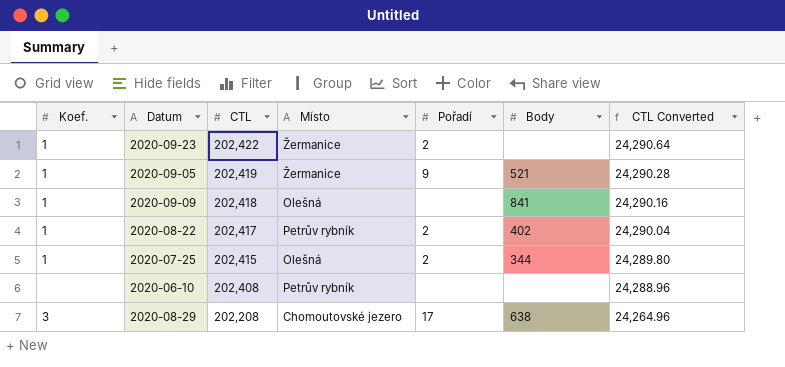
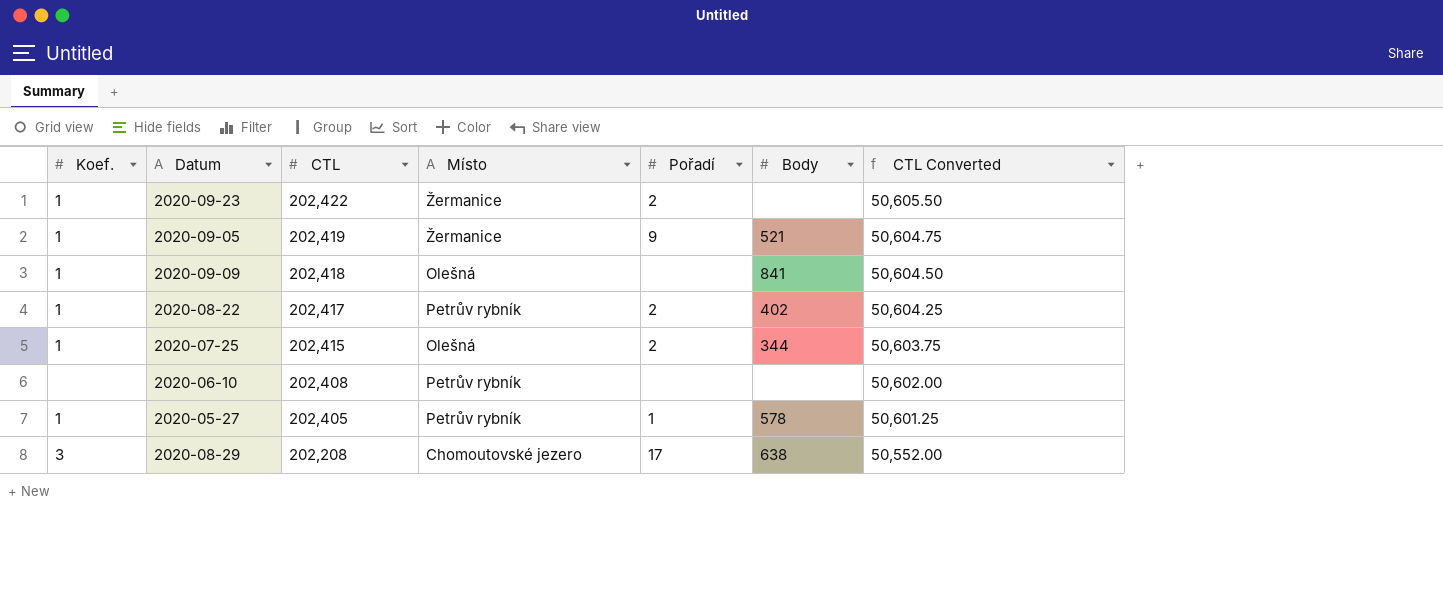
column CTL Converted | formula: [CTL] * 0.12 -> [CTL] * 0.25
row 2020-05-27: none -> 1 | 202,405 | Petrův rybník | 1 | 578 | 50,601.25

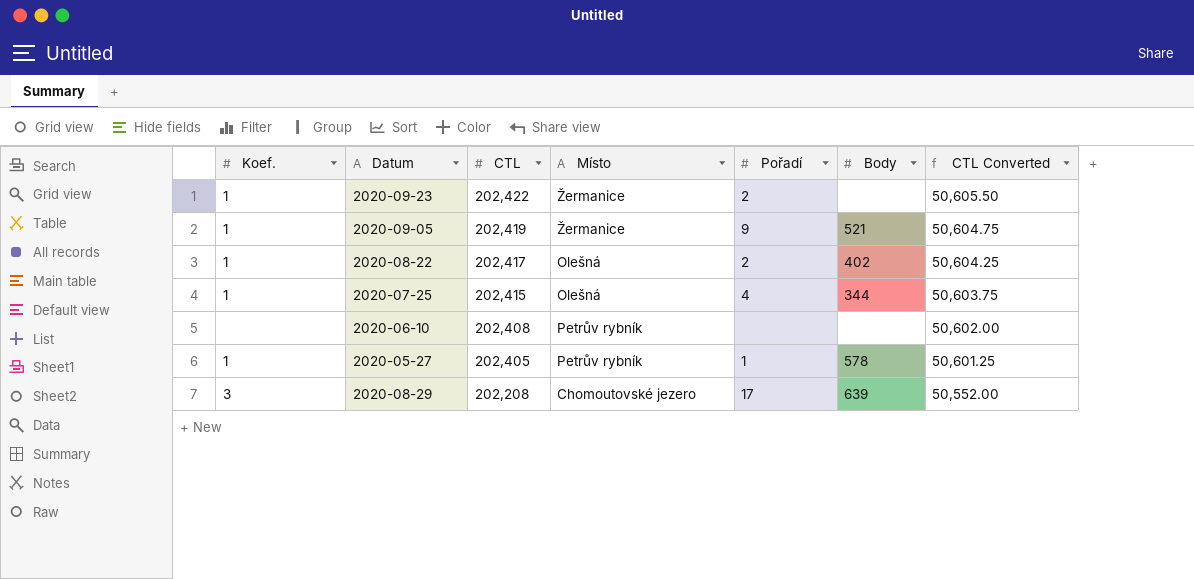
row 2020-09-09: 1 | 202,418 | Olešná | none | 841 | 50,604.50 -> none
2020-08-22 | Místo: Petrův rybník -> Olešná
2020-07-25 | Pořadí: 2 -> 4
2020-08-29 | Body: 638 -> 639

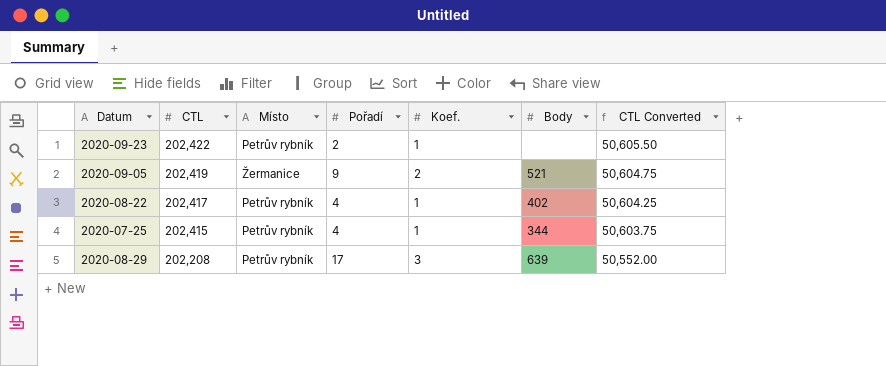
column Koef. | position: 1 -> 5
row 2020-06-10: none | 202,408 | Petrův rybník | none | none | 50,602.00 -> none
row 2020-05-27: 1 | 202,405 | Petrův rybník | 1 | 578 | 50,601.25 -> none
2020-09-23 | Místo: Žermanice -> Petrův rybník
2020-09-05 | Koef.: 1 -> 2
2020-08-22 | Místo: Olešná -> Petrův rybník
2020-08-22 | Pořadí: 2 -> 4
2020-07-25 | Místo: Olešná -> Petrův rybník
2020-08-29 | Místo: Chomoutovské jezero -> Petrův rybník

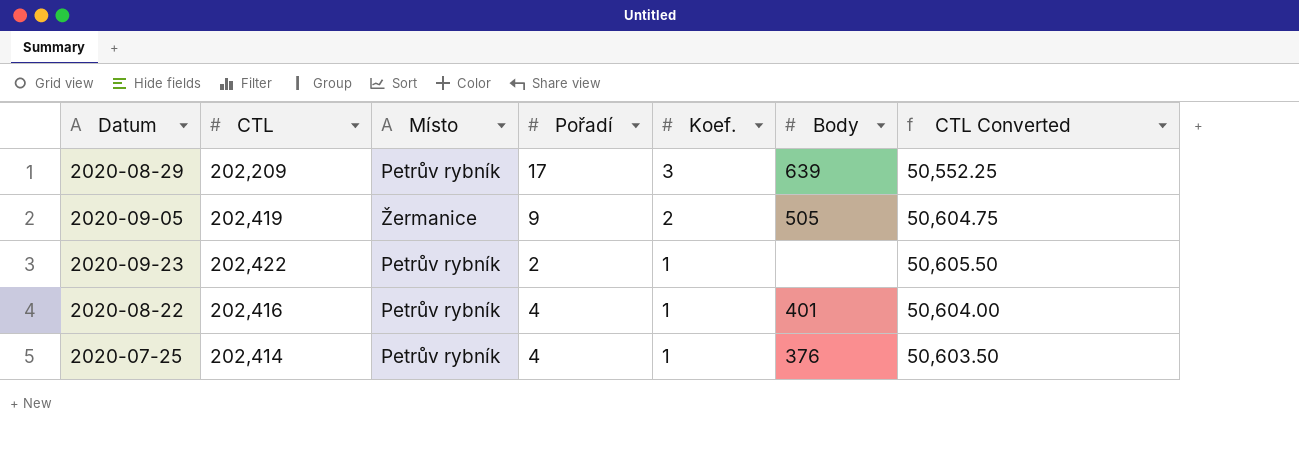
row order: CTL descending -> Koef. descending
2020-08-29 | CTL: 202,208 -> 202,209
2020-08-29 | CTL Converted: 50,552.00 -> 50,552.25
2020-09-05 | Body: 521 -> 505
2020-08-22 | CTL: 202,417 -> 202,416
2020-08-22 | Body: 402 -> 401
2020-08-22 | CTL Converted: 50,604.25 -> 50,604.00
2020-07-25 | CTL: 202,415 -> 202,414
2020-07-25 | Body: 344 -> 376
2020-07-25 | CTL Converted: 50,603.75 -> 50,603.50

